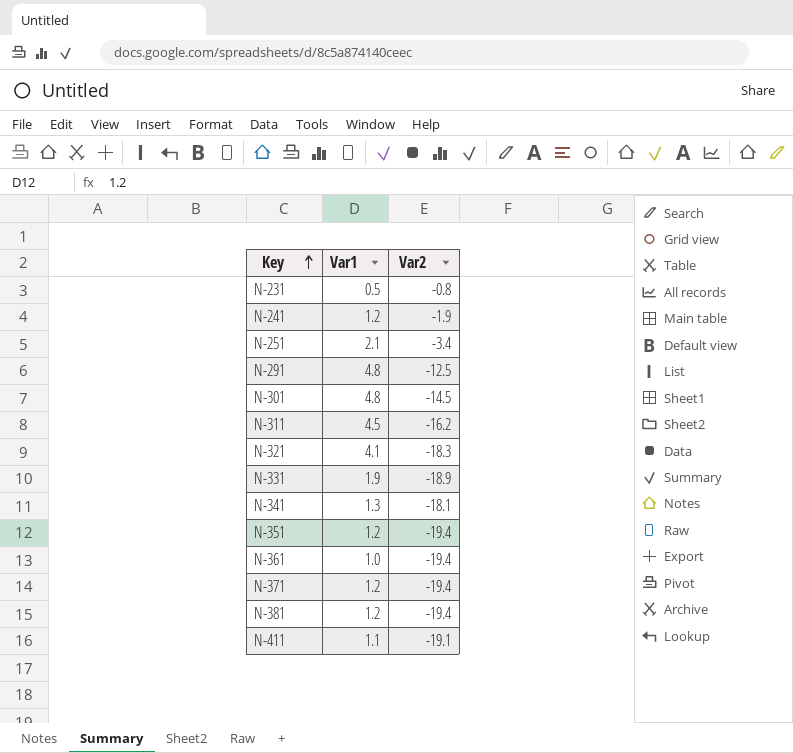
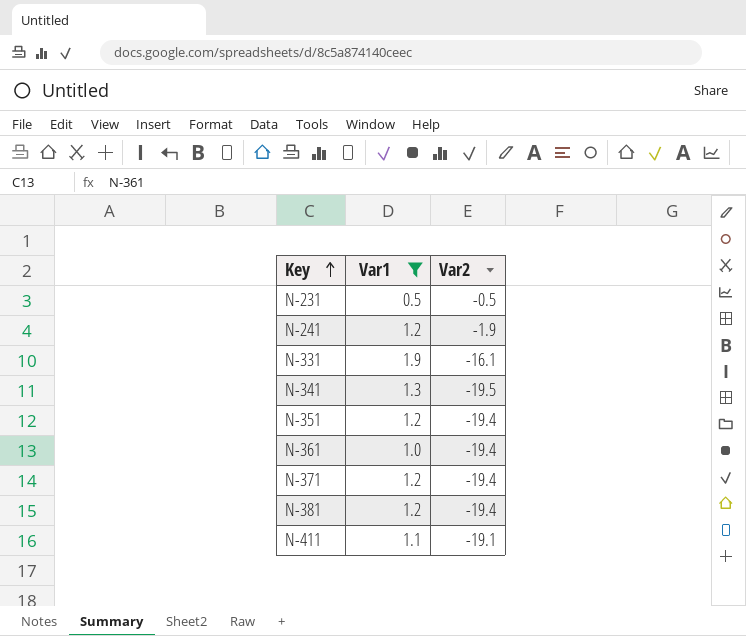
filter: none -> Var1 <= 1.9
N-231 | Var2: -0.8 -> -0.5
N-331 | Var2: -18.9 -> -16.1
N-341 | Var2: -18.1 -> -19.5

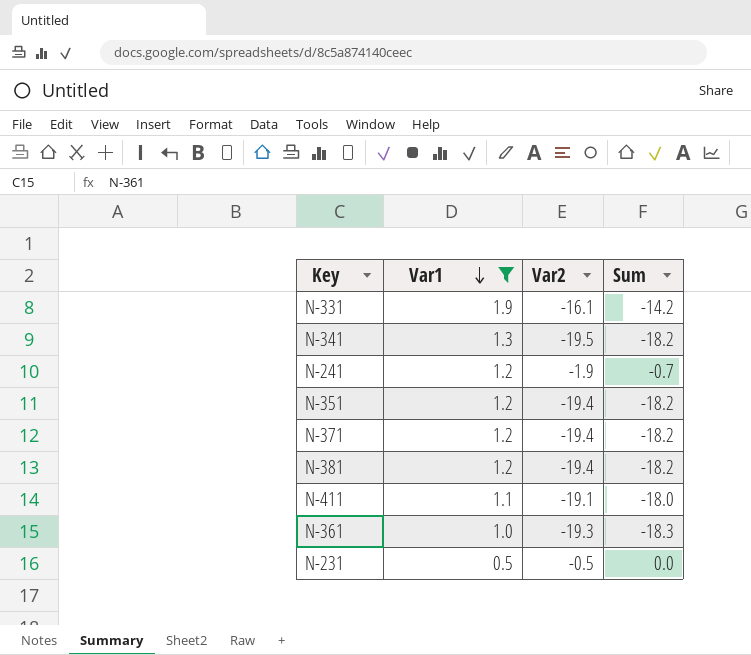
row order: Key ascending -> Var1 descending
column Sum | formula: none -> [Var1] + [Var2]
N-361 | Var2: -19.4 -> -19.3

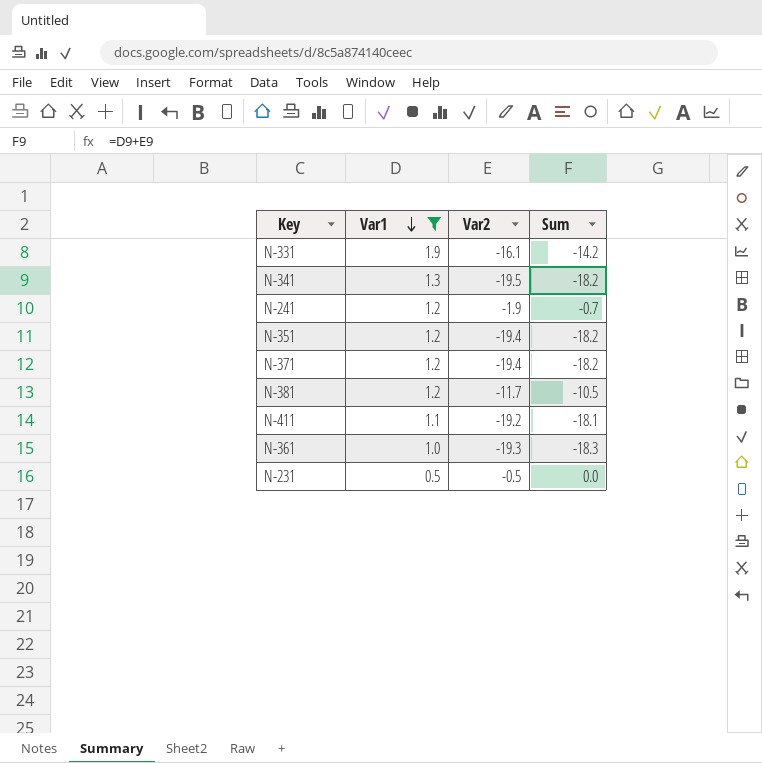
N-381 | Var2: -19.4 -> -11.7
N-381 | Sum: -18.2 -> -10.5
N-411 | Var2: -19.1 -> -19.2
N-411 | Sum: -18.0 -> -18.1

